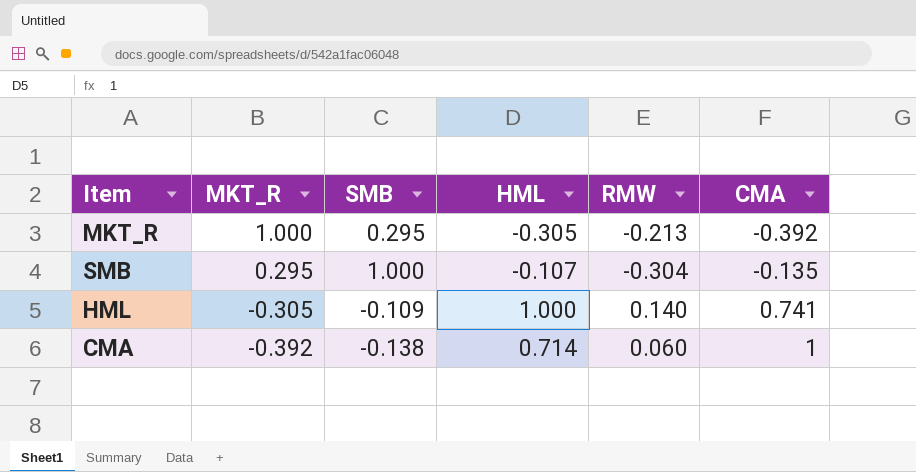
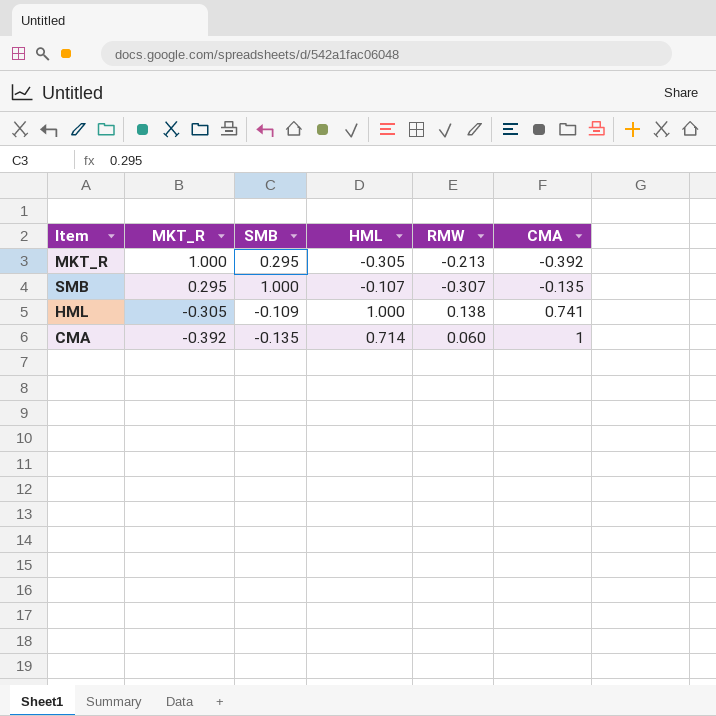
SMB | RMW: -0.304 -> -0.307
HML | RMW: 0.140 -> 0.138
CMA | SMB: -0.138 -> -0.135

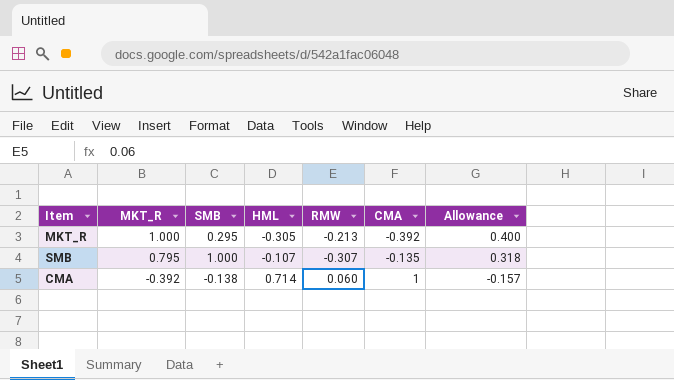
column Allowance | formula: none -> [MKT_R] * 0.4
row HML: -0.305 | -0.109 | 1.000 | 0.138 | 0.741 -> none
SMB | MKT_R: 0.295 -> 0.795
CMA | SMB: -0.135 -> -0.138

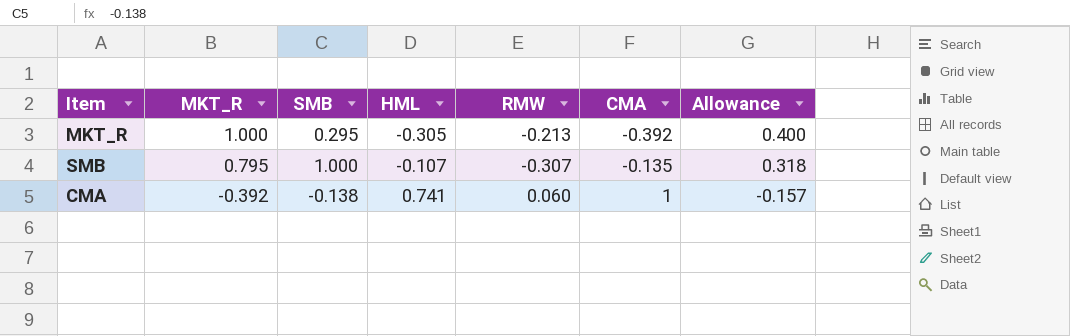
CMA | HML: 0.714 -> 0.741

